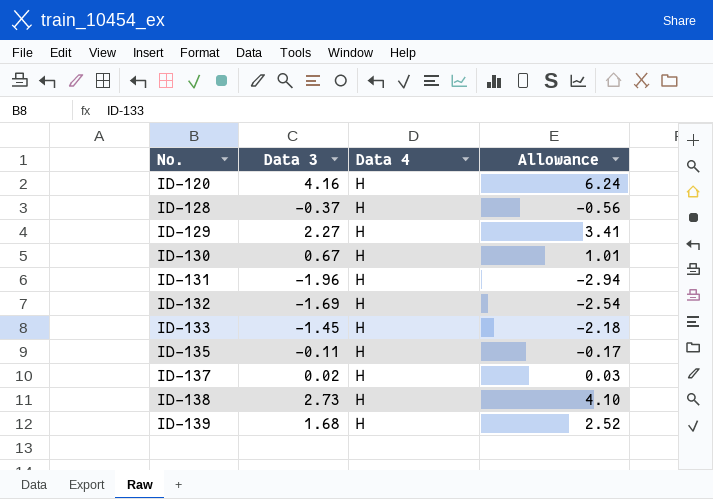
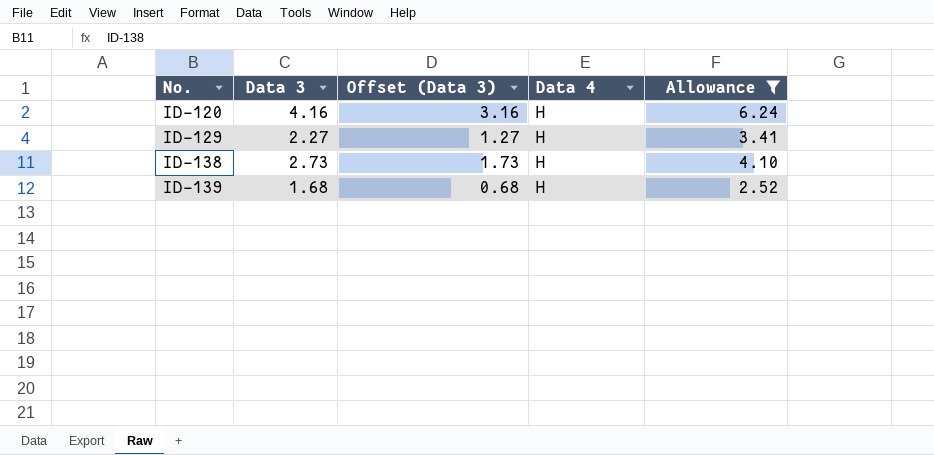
filter: none -> Allowance >= 2.52
column Offset (Data 3) | formula: none -> [Data 3] - 1

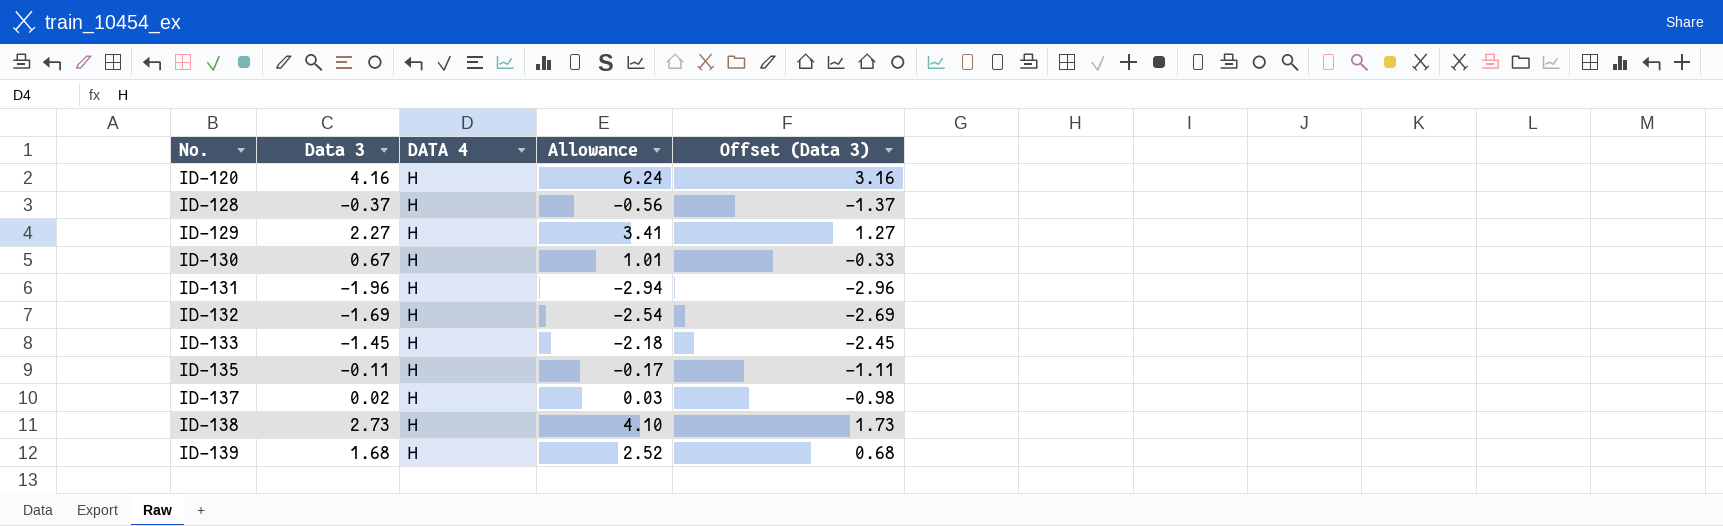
filter: Allowance >= 2.52 -> none
column name: Data 4 -> DATA 4
column Offset (Data 3) | position: 3 -> 5

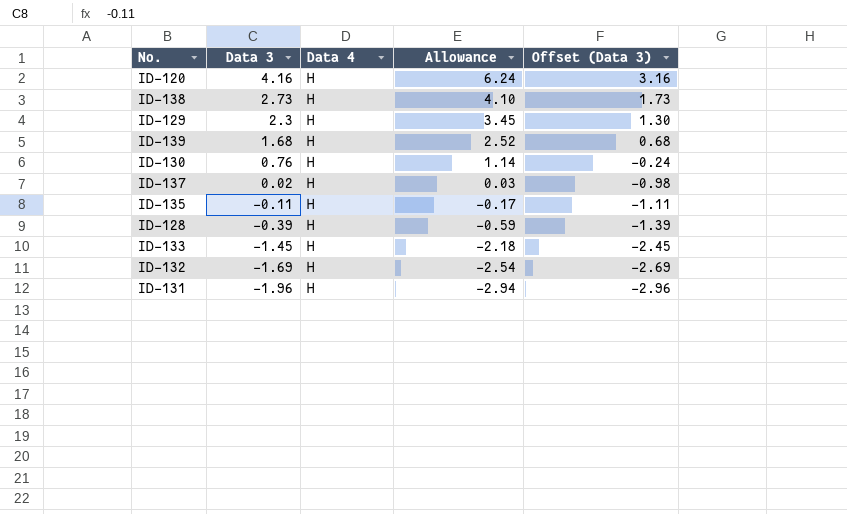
row order: No. ascending -> Data 3 descending
column name: DATA 4 -> Data 4
ID-129 | Data 3: 2.27 -> 2.3
ID-129 | Allowance: 3.41 -> 3.45
ID-129 | Offset (Data 3): 1.27 -> 1.30
ID-130 | Data 3: 0.67 -> 0.76
ID-130 | Allowance: 1.01 -> 1.14
ID-130 | Offset (Data 3): -0.33 -> -0.24
ID-128 | Data 3: -0.37 -> -0.39
ID-128 | Allowance: -0.56 -> -0.59
ID-128 | Offset (Data 3): -1.37 -> -1.39

